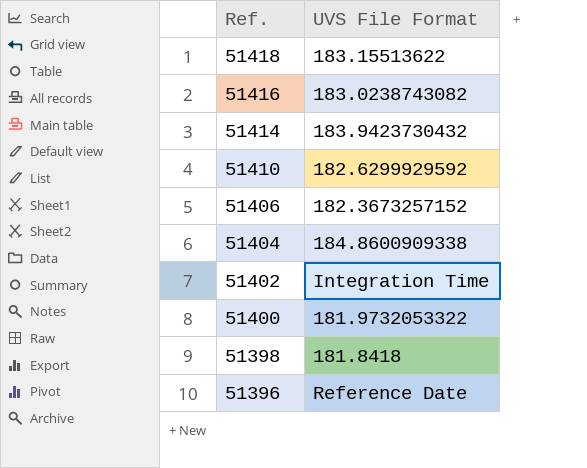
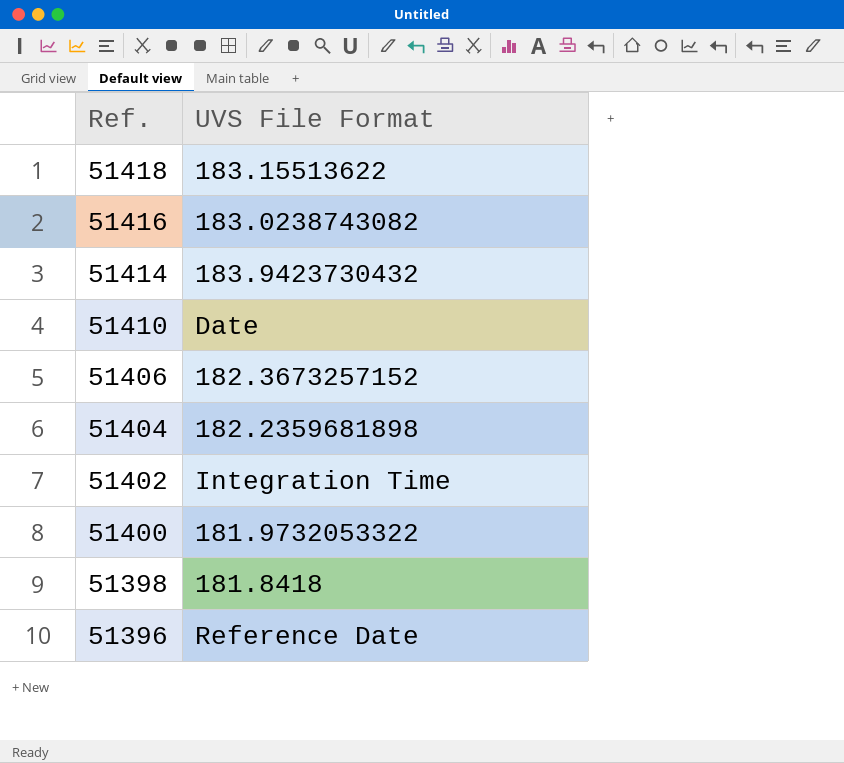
51410 | UVS File Format: 182.6299929592 -> Date
51404 | UVS File Format: 184.8600909338 -> 182.2359681898

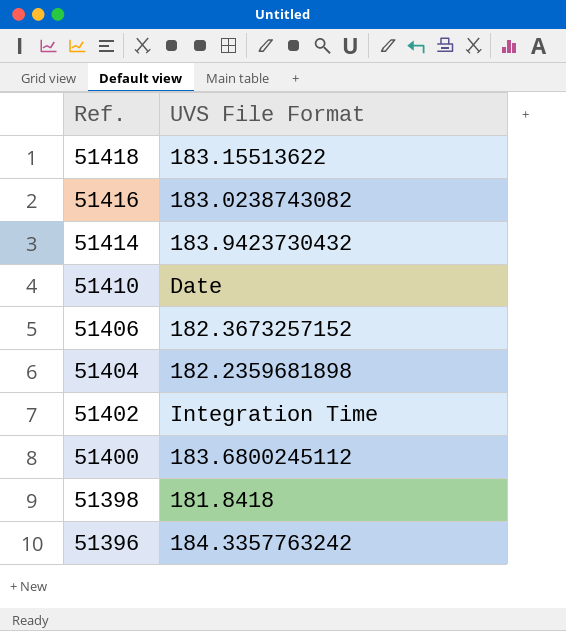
51400 | UVS File Format: 181.9732053322 -> 183.6800245112
51396 | UVS File Format: Reference Date -> 184.3357763242

